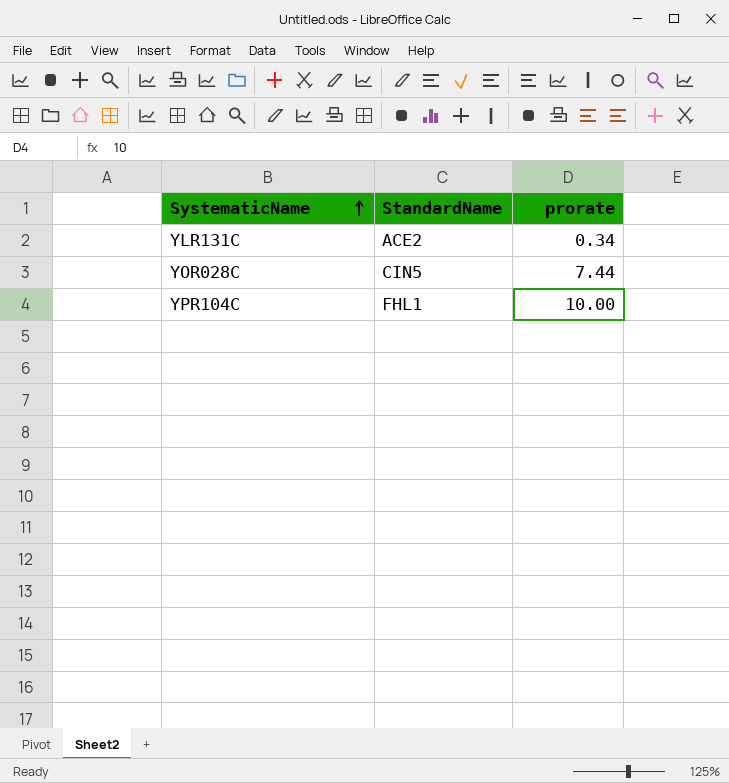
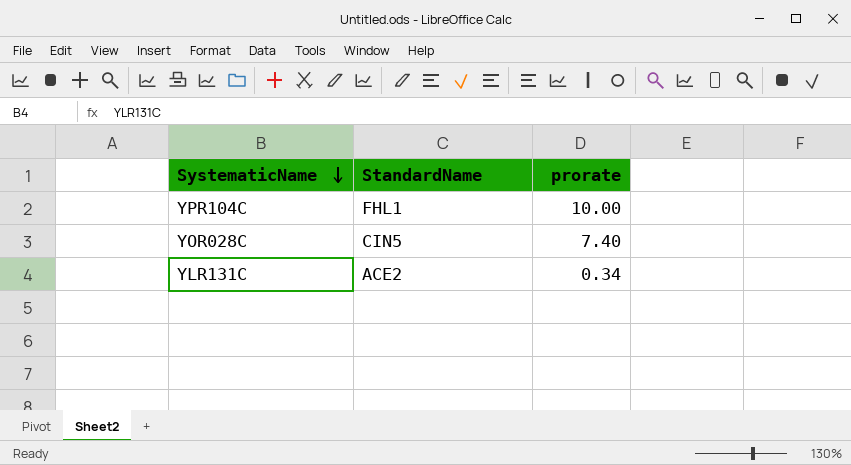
row order: SystematicName ascending -> SystematicName descending
YOR028C | prorate: 7.44 -> 7.40

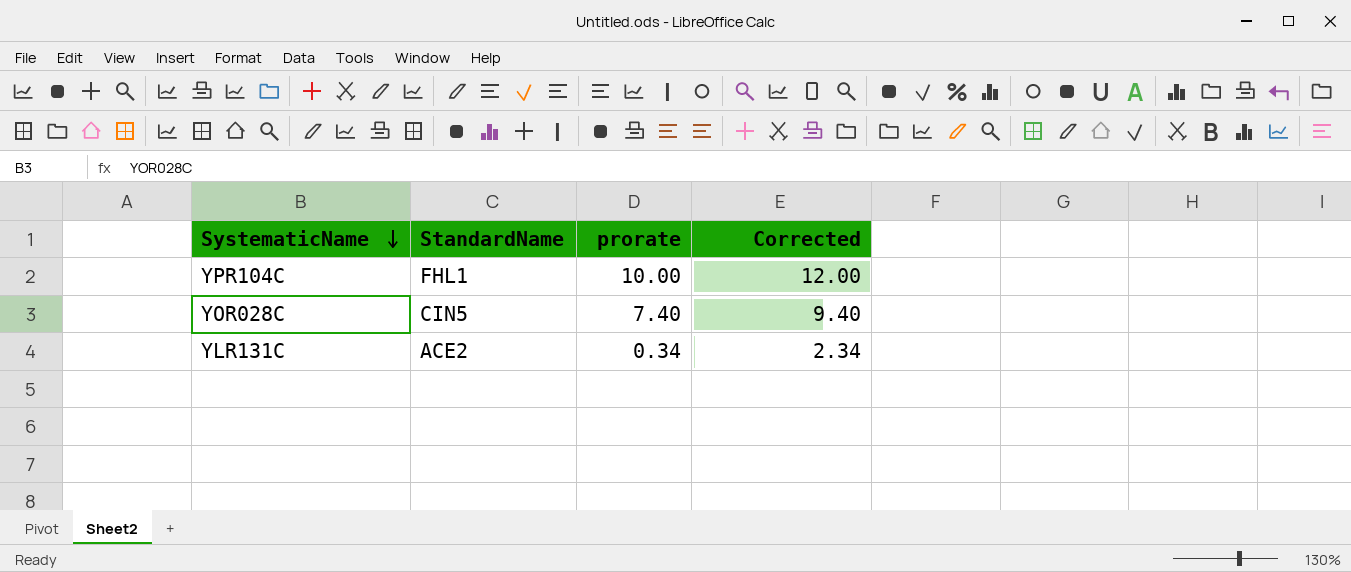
column Corrected | formula: none -> [prorate] + 2

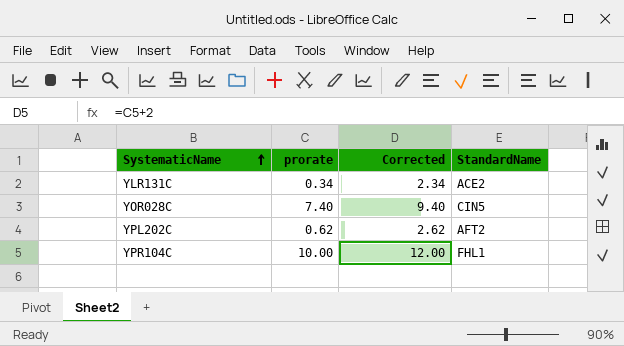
row order: SystematicName descending -> SystematicName ascending
column StandardName | position: 2 -> 4
row YPL202C: none -> 0.62 | 2.62 | AFT2

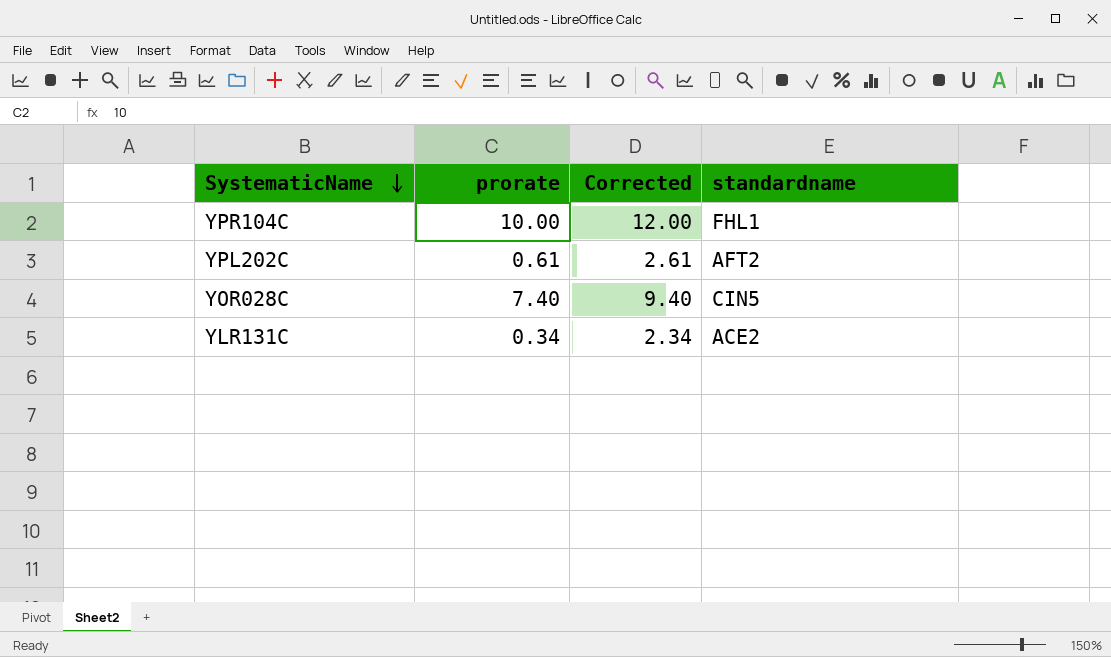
row order: SystematicName ascending -> SystematicName descending
column name: StandardName -> standardname
YPL202C | prorate: 0.62 -> 0.61
YPL202C | Corrected: 2.62 -> 2.61

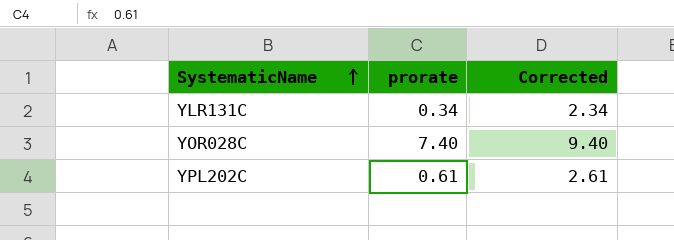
row order: SystematicName descending -> SystematicName ascending
column standardname | position: 4 -> none
row YPR104C: 10.00 | 12.00 | FHL1 -> none

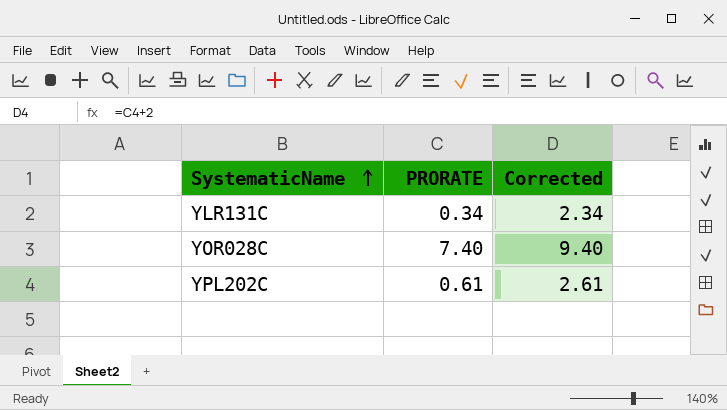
column name: prorate -> PRORATE

